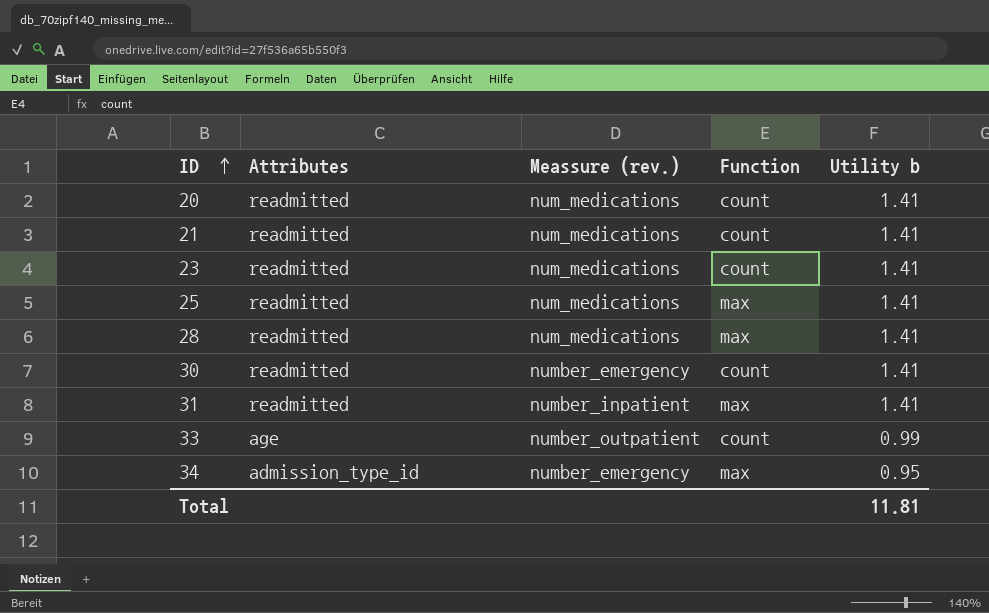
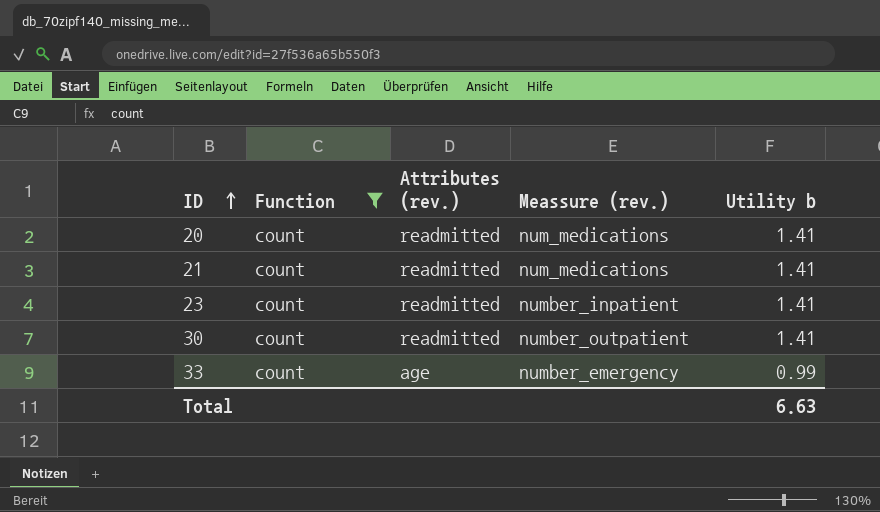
filter: none -> Function = count
column Function | position: 4 -> 2
column name: Attributes -> Attributes (rev.)
23 | Meassure (rev.): num_medications -> number_inpatient
30 | Meassure (rev.): number_emergency -> number_outpatient
33 | Meassure (rev.): number_outpatient -> number_emergency
Total | Utility b: 11.81 -> 6.63

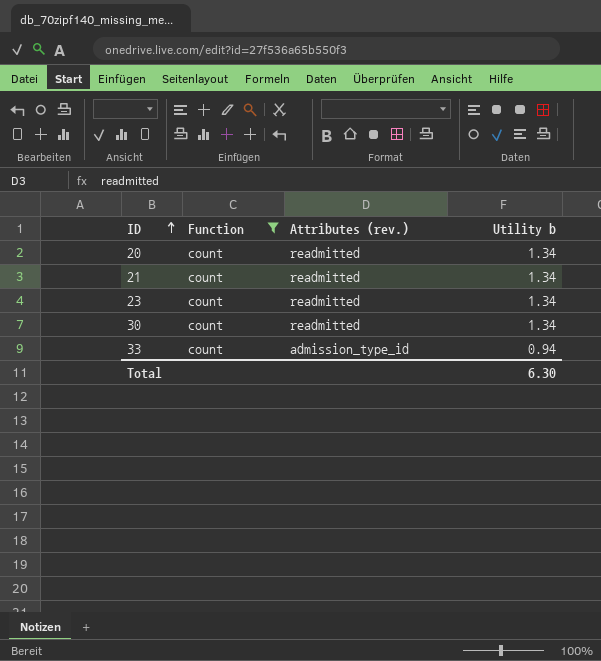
column Meassure (rev.) | position: 4 -> none
20 | Utility b: 1.41 -> 1.34
21 | Utility b: 1.41 -> 1.34
23 | Utility b: 1.41 -> 1.34
30 | Utility b: 1.41 -> 1.34
33 | Attributes (rev.): age -> admission_type_id
33 | Utility b: 0.99 -> 0.94
Total | Utility b: 6.63 -> 6.30

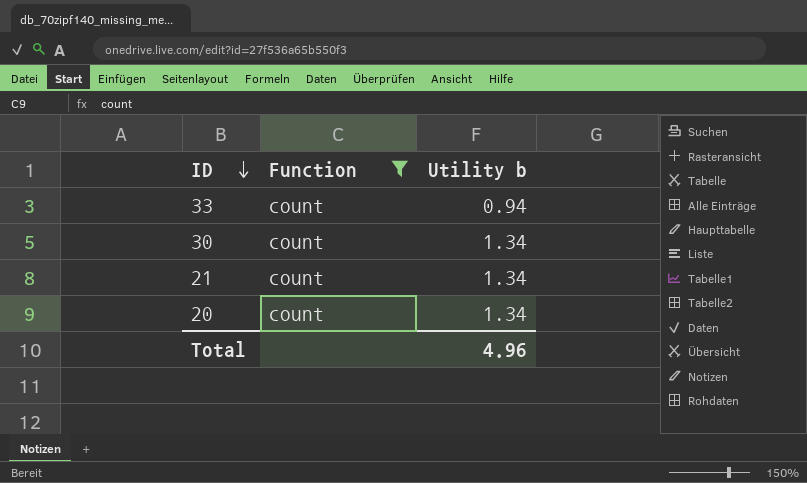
row order: ID ascending -> ID descending
column Attributes (rev.) | position: 3 -> none
row 23: count | readmitted | 1.34 -> none
Total | Utility b: 6.30 -> 4.96

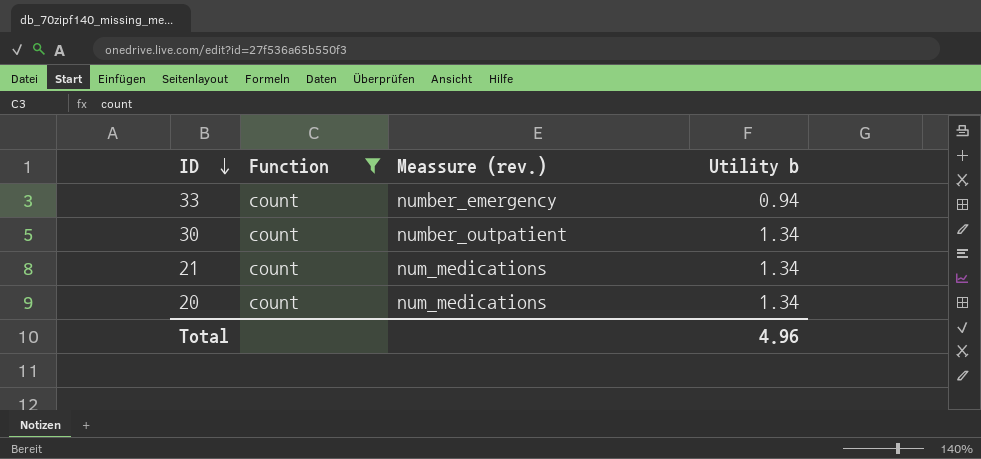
column Meassure (rev.) | position: none -> 3

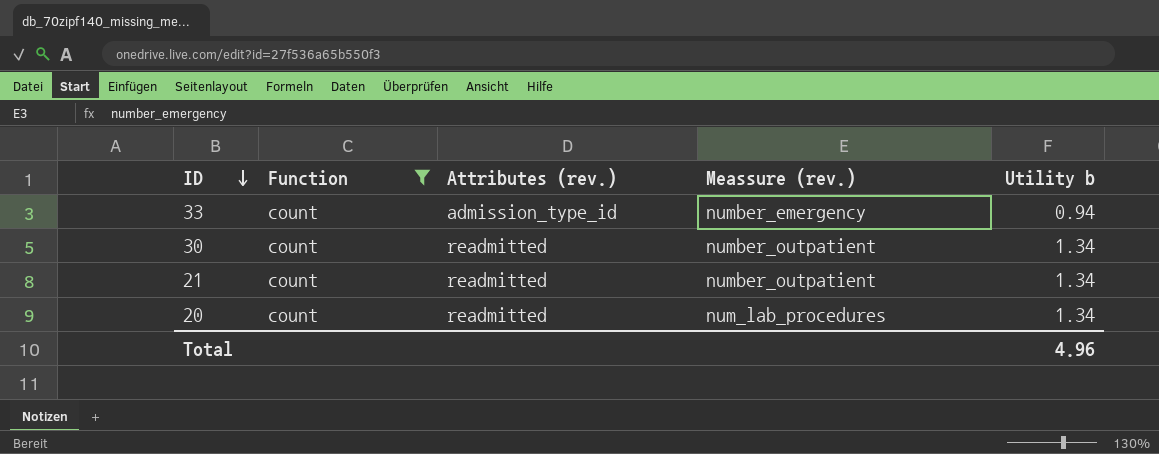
column Attributes (rev.) | position: none -> 3
21 | Meassure (rev.): num_medications -> number_outpatient
20 | Meassure (rev.): num_medications -> num_lab_procedures

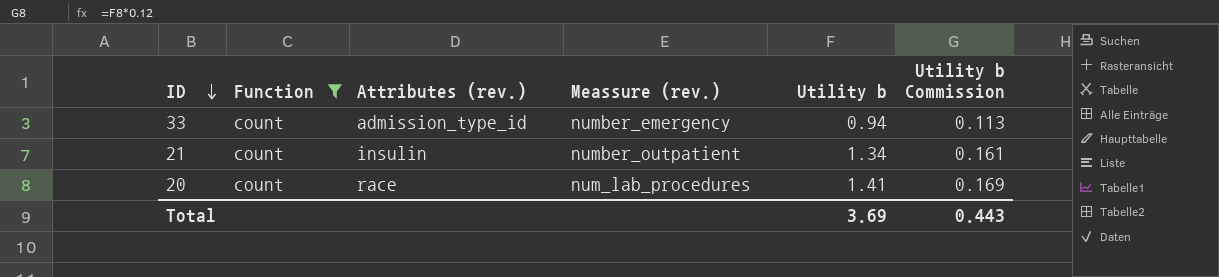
column Utility b Commission | formula: none -> [Utility b] * 0.12
row 30: count | readmitted | number_outpatient | 1.34 -> none
21 | Attributes (rev.): readmitted -> insulin
20 | Attributes (rev.): readmitted -> race
20 | Utility b: 1.34 -> 1.41
Total | Utility b: 4.96 -> 3.69

